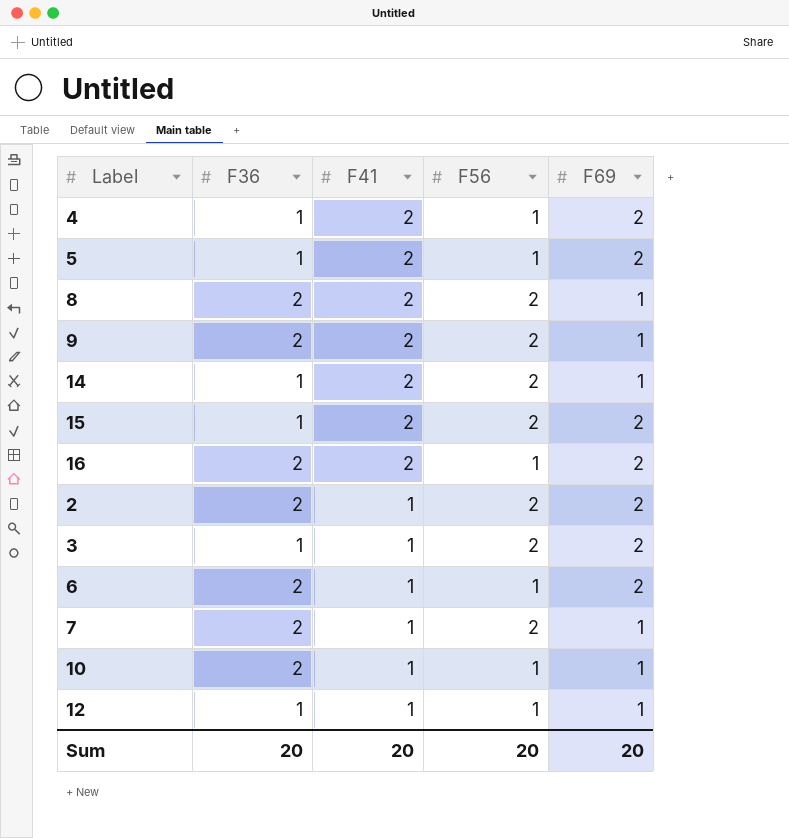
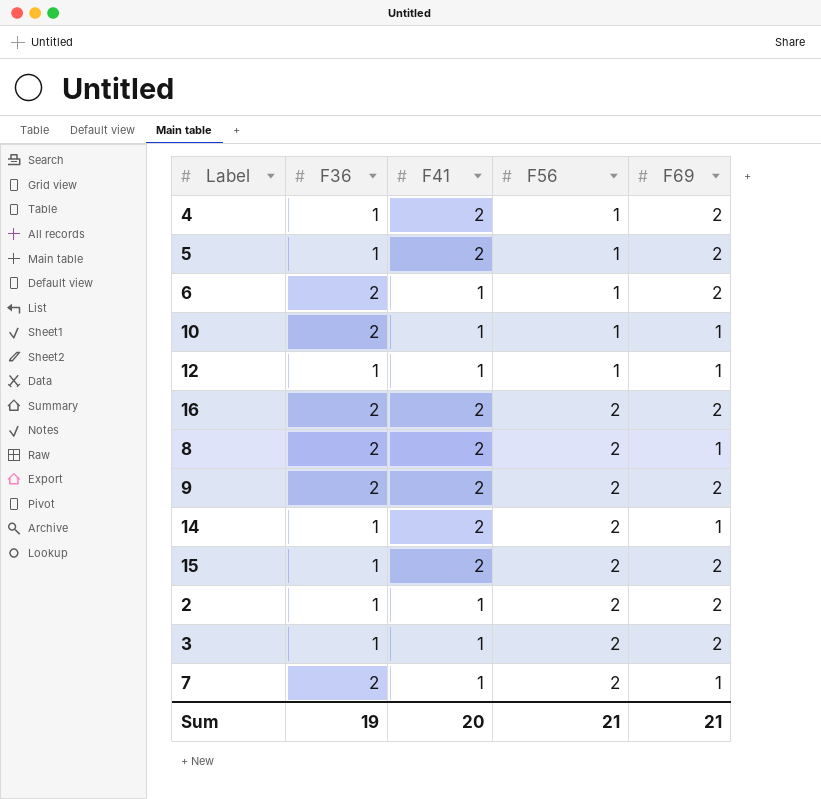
row order: F41 descending -> F56 ascending
16 | F56: 1 -> 2
9 | F69: 1 -> 2
2 | F36: 2 -> 1
Sum | F36: 20 -> 19
Sum | F56: 20 -> 21
Sum | F69: 20 -> 21

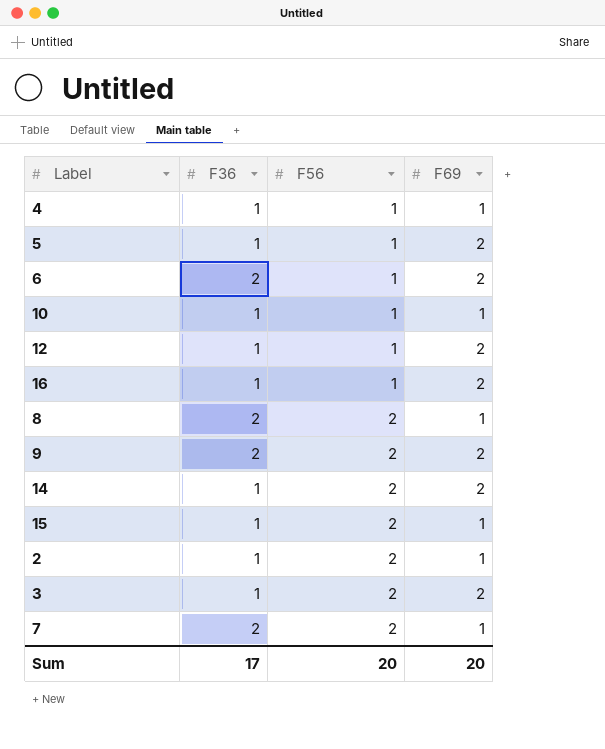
column F41 | position: 3 -> none
4 | F69: 2 -> 1
10 | F36: 2 -> 1
12 | F69: 1 -> 2
16 | F36: 2 -> 1
16 | F56: 2 -> 1
14 | F69: 1 -> 2
15 | F69: 2 -> 1
2 | F69: 2 -> 1
Sum | F36: 19 -> 17
Sum | F56: 21 -> 20
Sum | F69: 21 -> 20

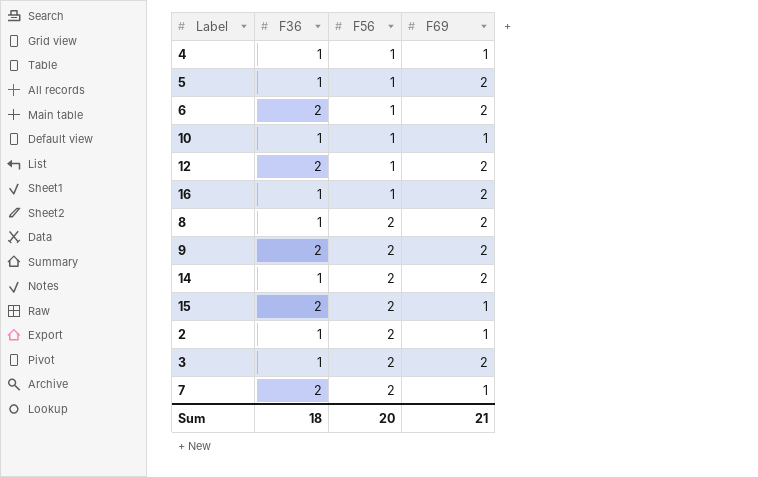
12 | F36: 1 -> 2
8 | F36: 2 -> 1
8 | F69: 1 -> 2
15 | F36: 1 -> 2
Sum | F36: 17 -> 18
Sum | F69: 20 -> 21

